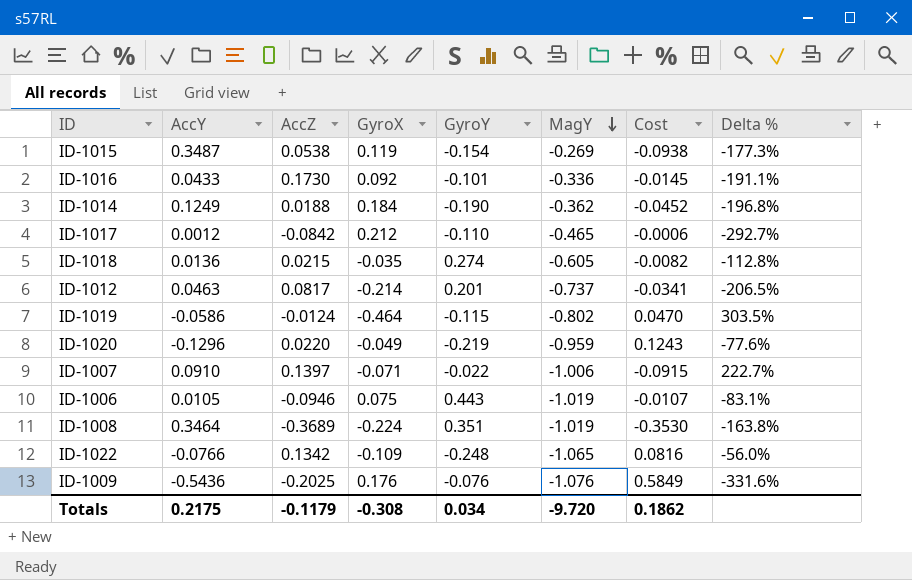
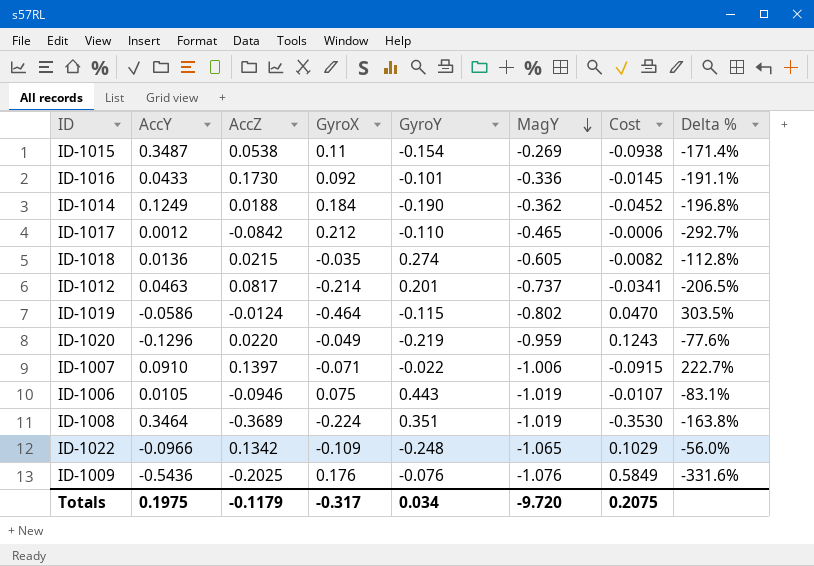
ID-1015 | GyroX: 0.119 -> 0.11
ID-1015 | Delta %: -177.3% -> -171.4%
ID-1022 | AccY: -0.0766 -> -0.0966
ID-1022 | Cost: 0.0816 -> 0.1029
Totals | AccY: 0.2175 -> 0.1975
Totals | GyroX: -0.308 -> -0.317
Totals | Cost: 0.1862 -> 0.2075

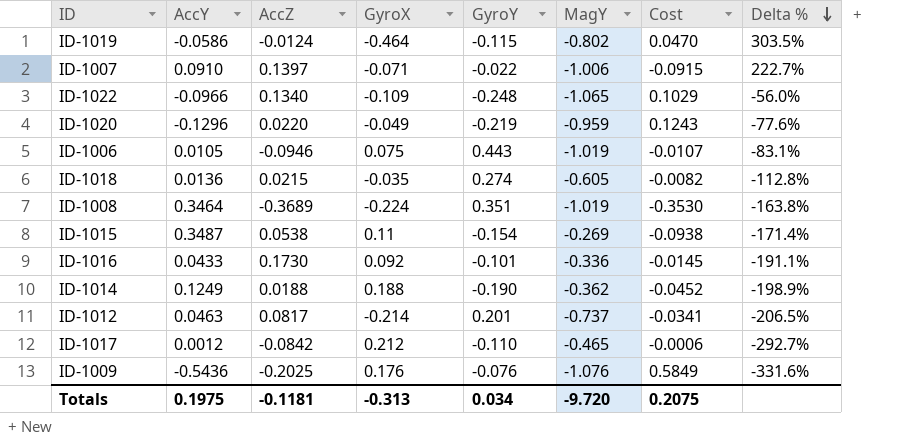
row order: MagY descending -> Delta % descending
ID-1022 | AccZ: 0.1342 -> 0.1340
ID-1014 | GyroX: 0.184 -> 0.188
ID-1014 | Delta %: -196.8% -> -198.9%
Totals | AccZ: -0.1179 -> -0.1181
Totals | GyroX: -0.317 -> -0.313

